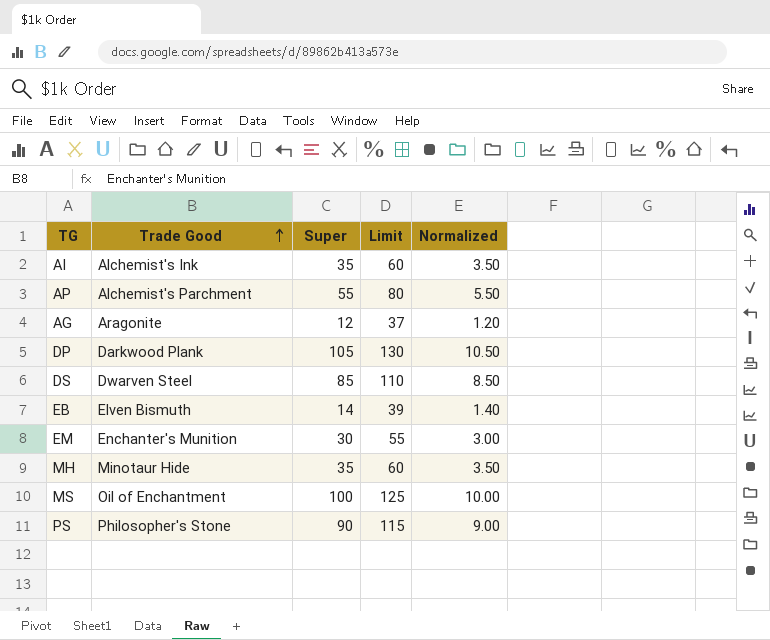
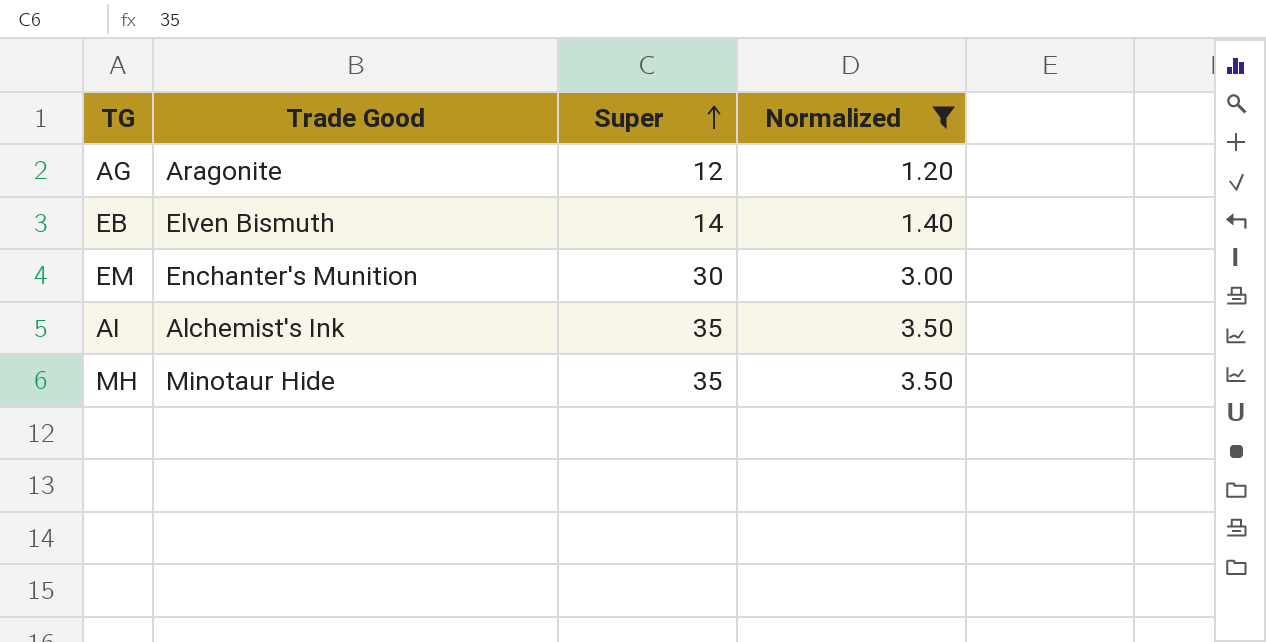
filter: none -> Normalized <= 3.50
row order: Trade Good ascending -> Super ascending
column Limit | formula: [Super] + 25 -> none

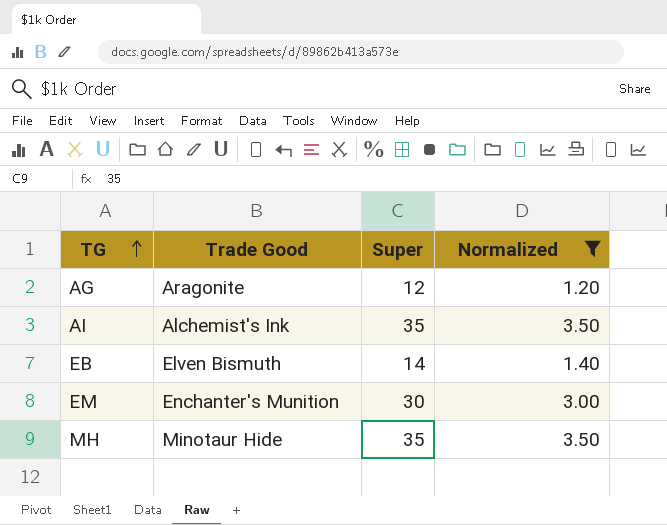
row order: Super ascending -> TG ascending

